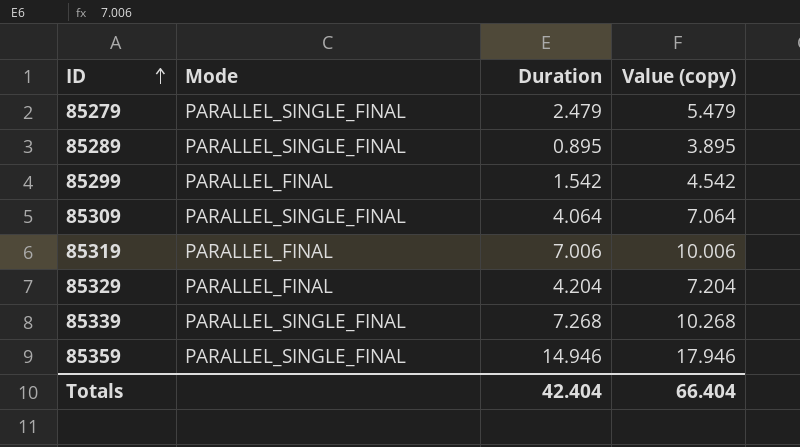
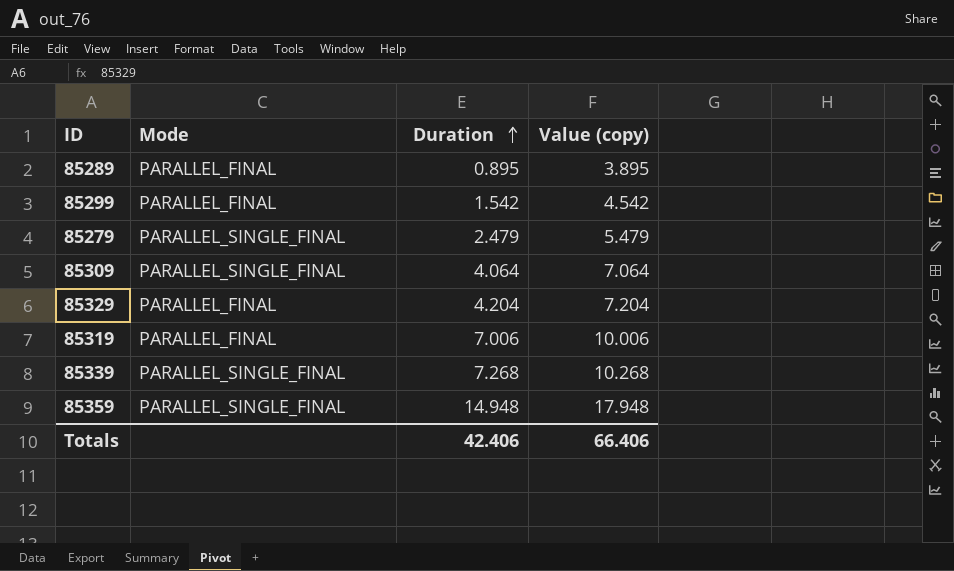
row order: ID ascending -> Duration ascending
85289 | Mode: PARALLEL_SINGLE_FINAL -> PARALLEL_FINAL
85359 | Duration: 14.946 -> 14.948
85359 | Value (copy): 17.946 -> 17.948
Totals | Duration: 42.404 -> 42.406
Totals | Value (copy): 66.404 -> 66.406

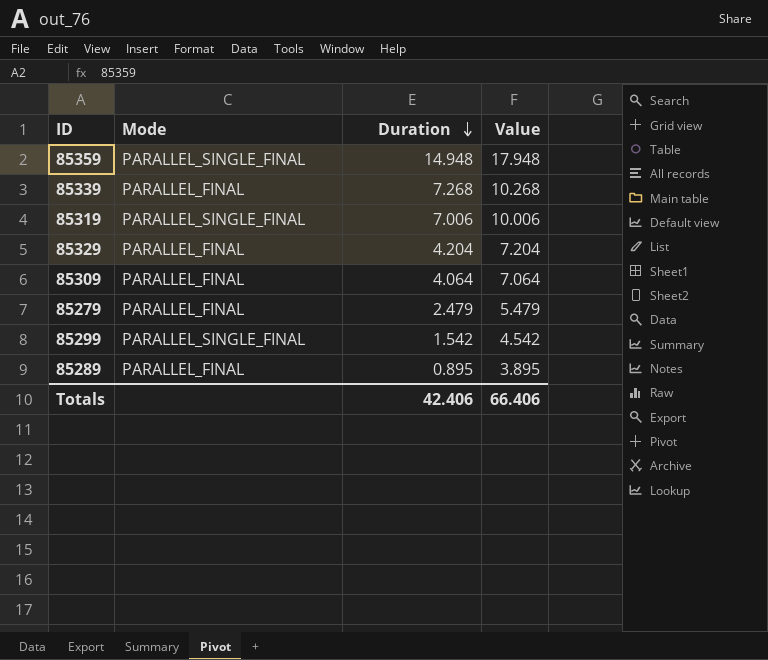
row order: Duration ascending -> Duration descending
column name: Value (copy) -> Value
85339 | Mode: PARALLEL_SINGLE_FINAL -> PARALLEL_FINAL
85319 | Mode: PARALLEL_FINAL -> PARALLEL_SINGLE_FINAL
85309 | Mode: PARALLEL_SINGLE_FINAL -> PARALLEL_FINAL
85279 | Mode: PARALLEL_SINGLE_FINAL -> PARALLEL_FINAL
85299 | Mode: PARALLEL_FINAL -> PARALLEL_SINGLE_FINAL

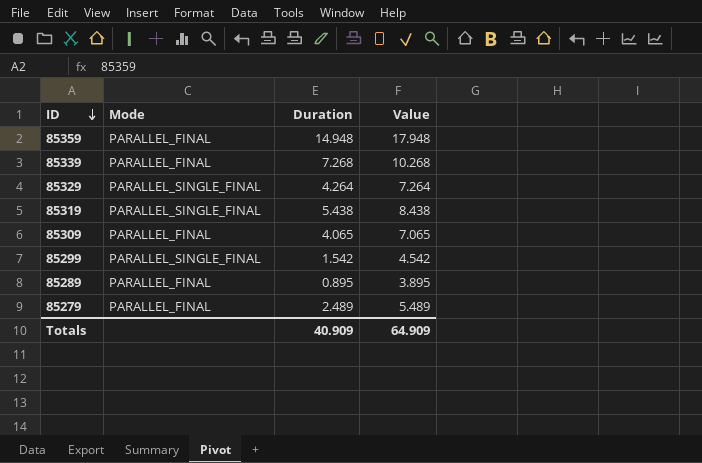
row order: Duration descending -> ID descending
85359 | Mode: PARALLEL_SINGLE_FINAL -> PARALLEL_FINAL
85329 | Mode: PARALLEL_FINAL -> PARALLEL_SINGLE_FINAL
85329 | Duration: 4.204 -> 4.264
85329 | Value: 7.204 -> 7.264
85319 | Duration: 7.006 -> 5.438
85319 | Value: 10.006 -> 8.438
85309 | Duration: 4.064 -> 4.065
85309 | Value: 7.064 -> 7.065
85279 | Duration: 2.479 -> 2.489
85279 | Value: 5.479 -> 5.489
Totals | Duration: 42.406 -> 40.909
Totals | Value: 66.406 -> 64.909

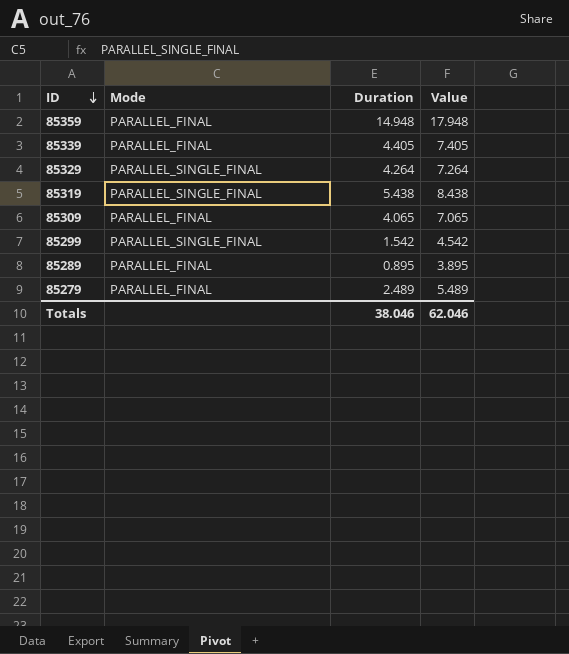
85339 | Duration: 7.268 -> 4.405
85339 | Value: 10.268 -> 7.405
Totals | Duration: 40.909 -> 38.046
Totals | Value: 64.909 -> 62.046

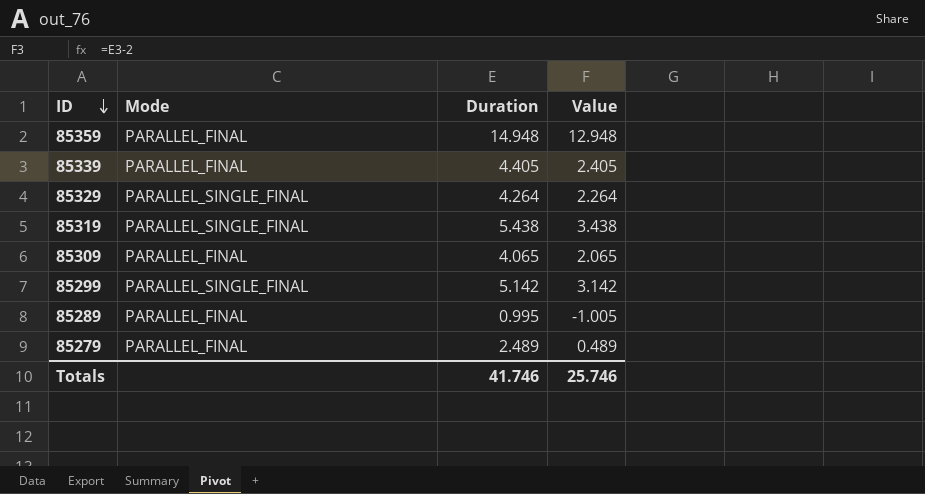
column Value | formula: [Duration] + 3 -> [Duration] - 2
85299 | Duration: 1.542 -> 5.142
85289 | Duration: 0.895 -> 0.995
Totals | Duration: 38.046 -> 41.746
Totals | Value: 62.046 -> 25.746

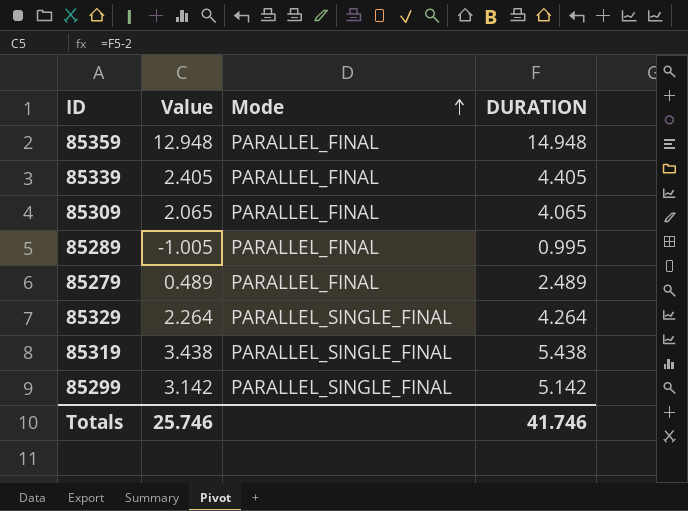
row order: ID descending -> Mode ascending
column Value | position: 4 -> 2
column name: Duration -> DURATION

